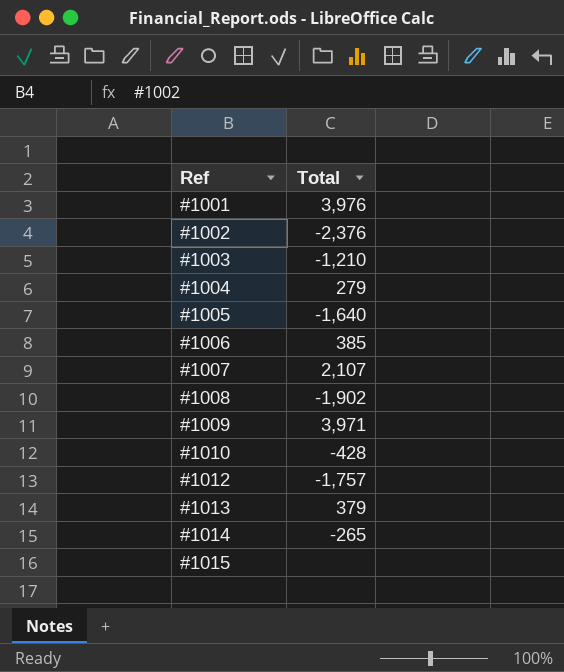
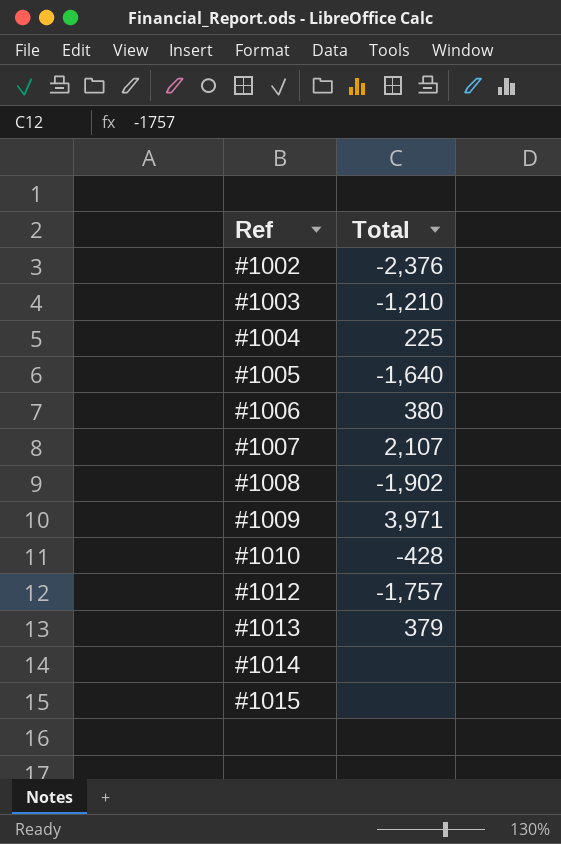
row #1001: 3,976 -> none
#1004 | Total: 279 -> 225
#1006 | Total: 385 -> 380
#1014 | Total: -265 -> none

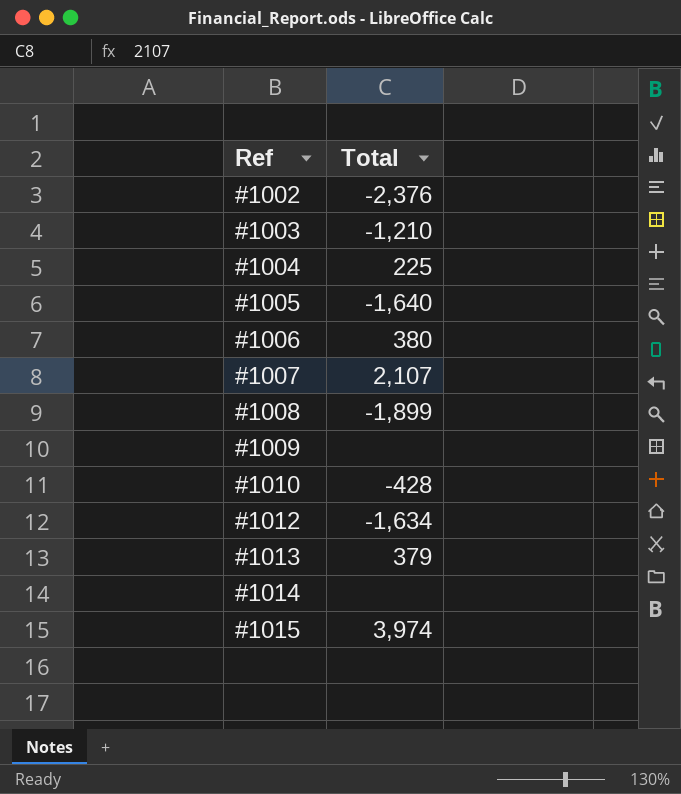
#1008 | Total: -1,902 -> -1,899
#1009 | Total: 3,971 -> none
#1012 | Total: -1,757 -> -1,634
#1015 | Total: none -> 3,974

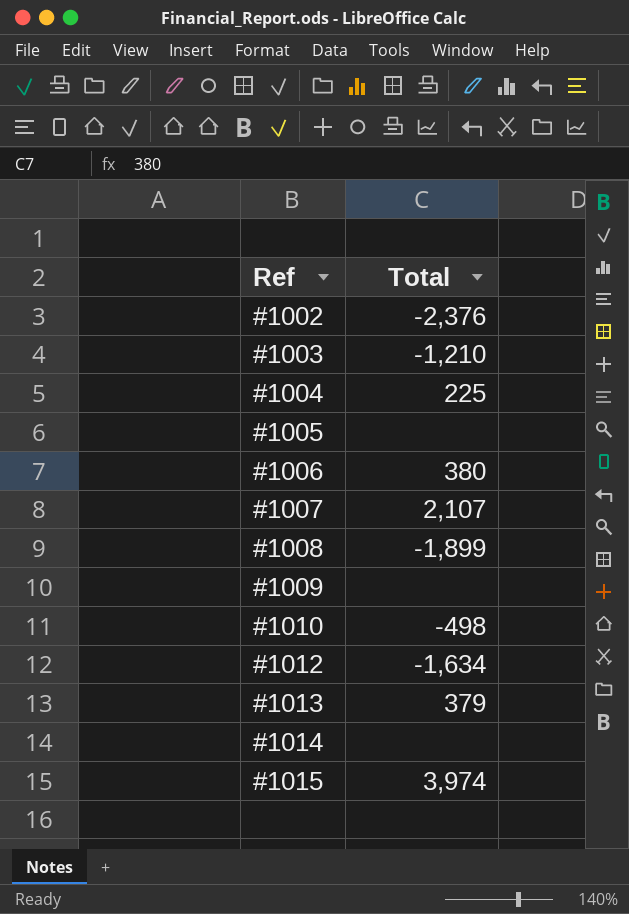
#1005 | Total: -1,640 -> none
#1010 | Total: -428 -> -498

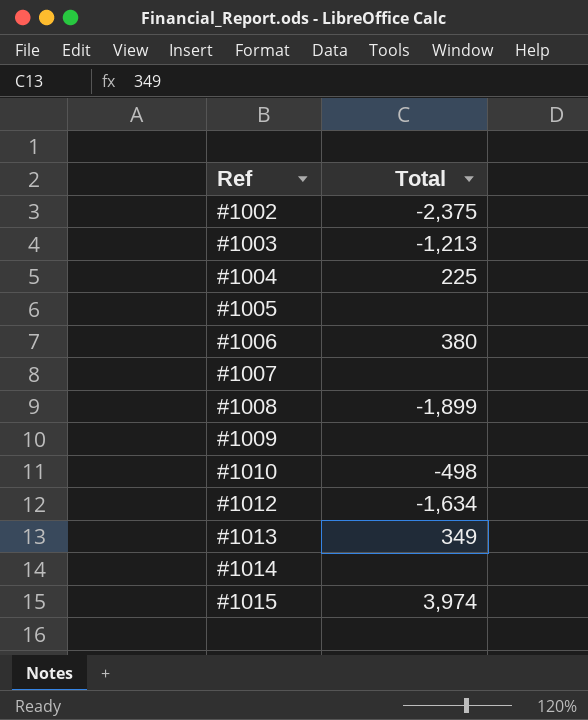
#1002 | Total: -2,376 -> -2,375
#1003 | Total: -1,210 -> -1,213
#1007 | Total: 2,107 -> none
#1013 | Total: 379 -> 349

